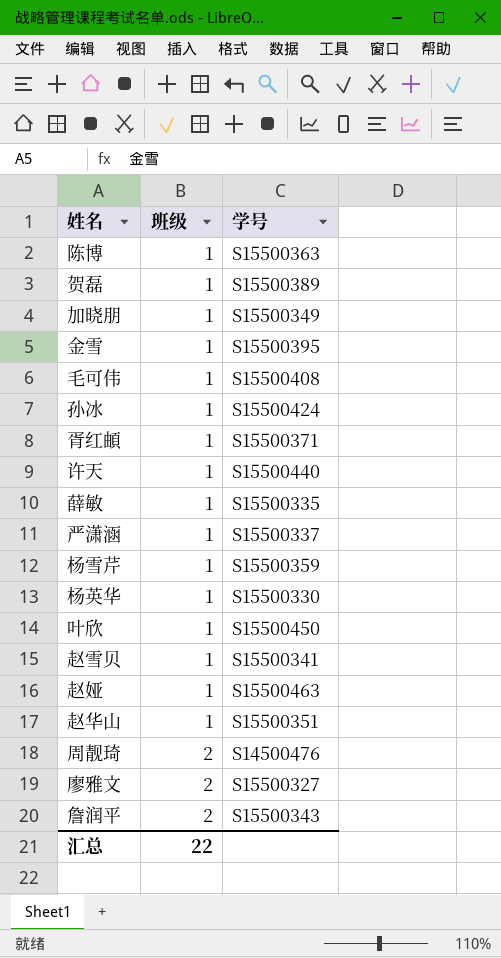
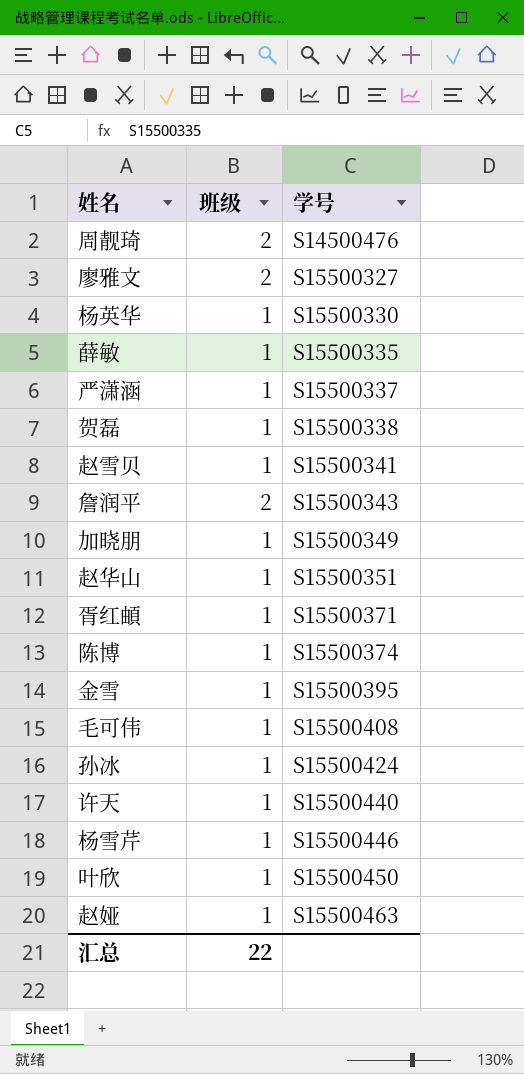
row order: 班级 ascending -> 学号 ascending
贺磊 | 学号: S15500389 -> S15500338
陈博 | 学号: S15500363 -> S15500374
杨雪芹 | 学号: S15500359 -> S15500446

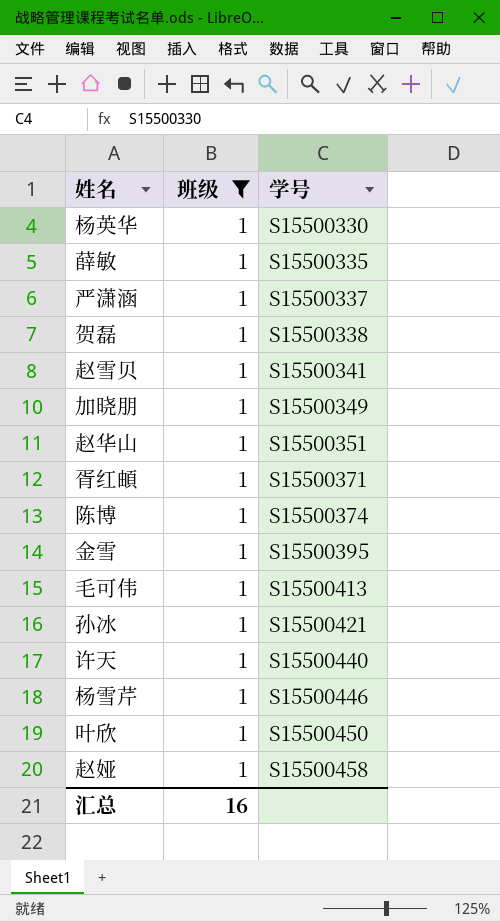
filter: none -> 班级 = 1
毛可伟 | 学号: S15500408 -> S15500413
孙冰 | 学号: S15500424 -> S15500421
赵娅 | 学号: S15500463 -> S15500458
汇总 | 班级: 22 -> 16

